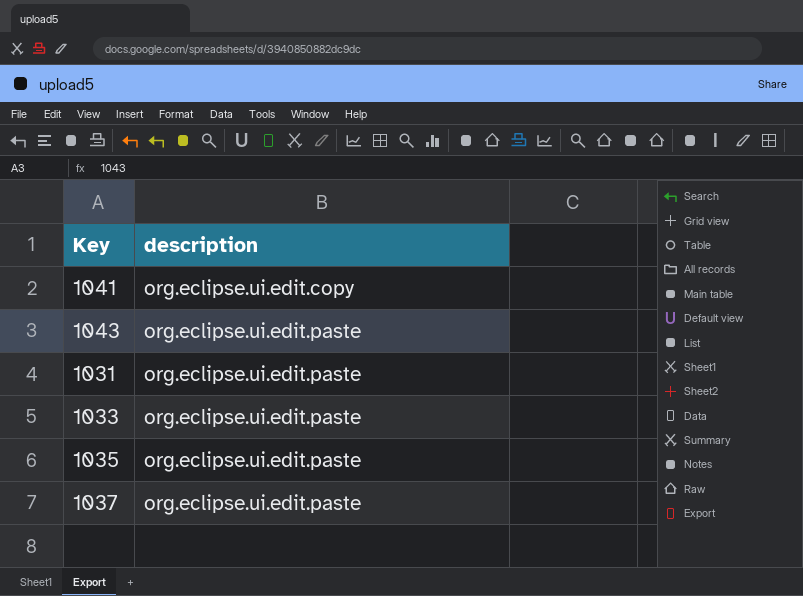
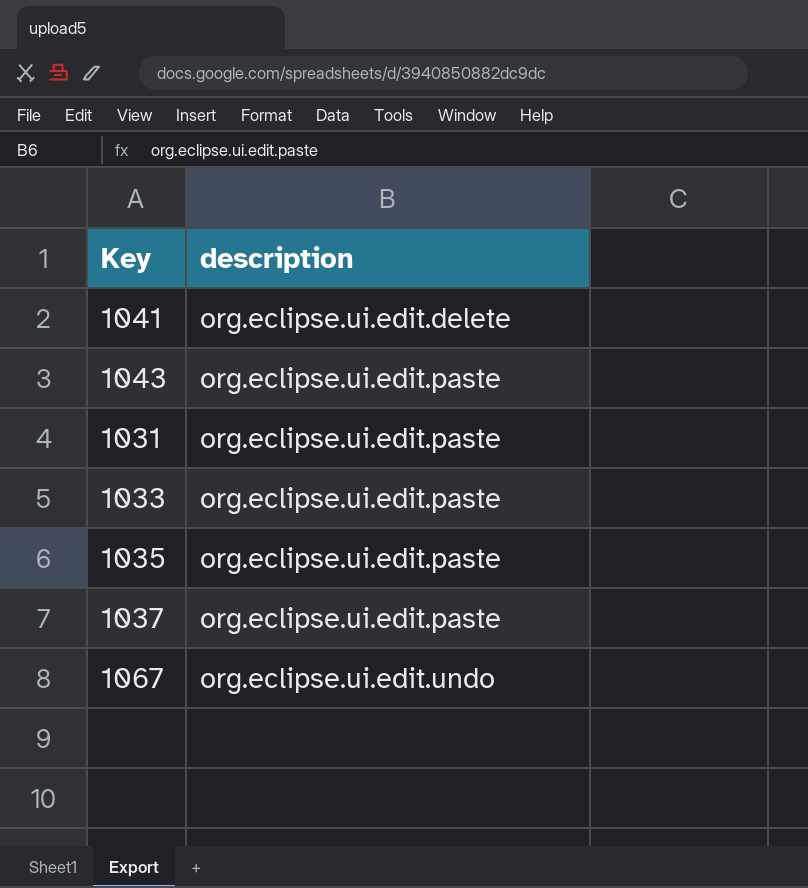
1041 | description: org.eclipse.ui.edit.copy -> org.eclipse.ui.edit.delete
row 1067: none -> org.eclipse.ui.edit.undo

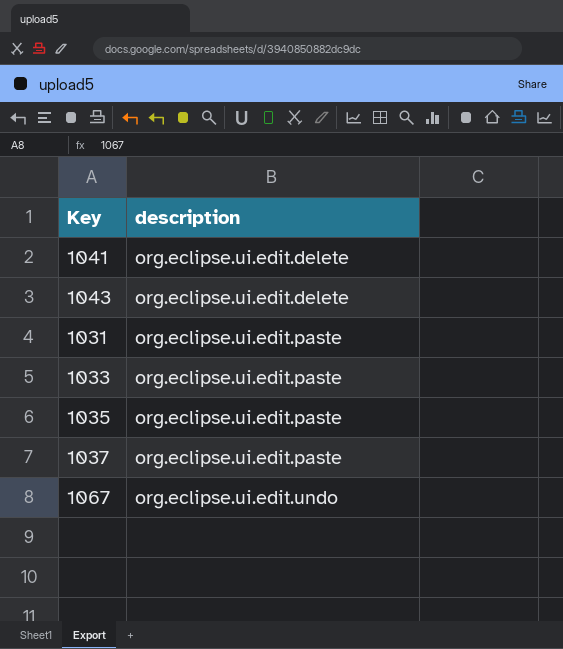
1043 | description: org.eclipse.ui.edit.paste -> org.eclipse.ui.edit.delete

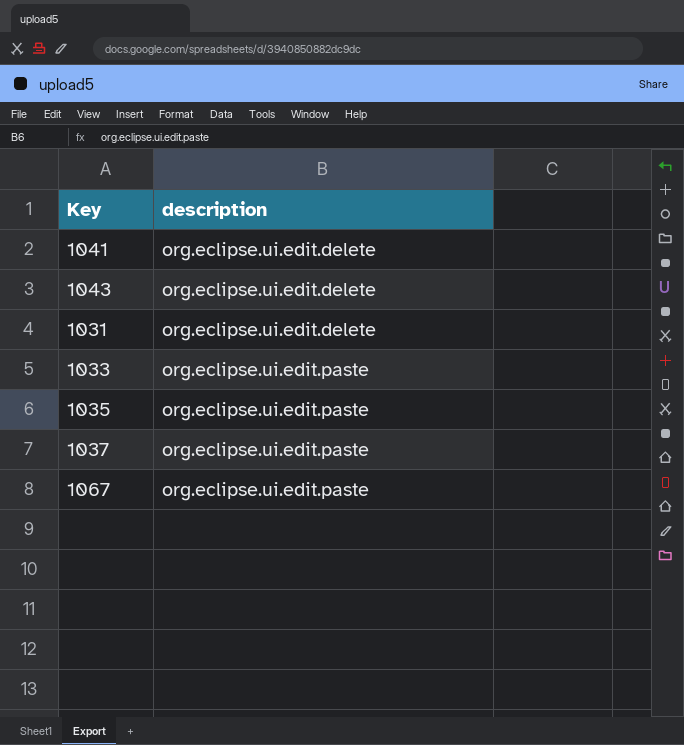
1031 | description: org.eclipse.ui.edit.paste -> org.eclipse.ui.edit.delete
1067 | description: org.eclipse.ui.edit.undo -> org.eclipse.ui.edit.paste

